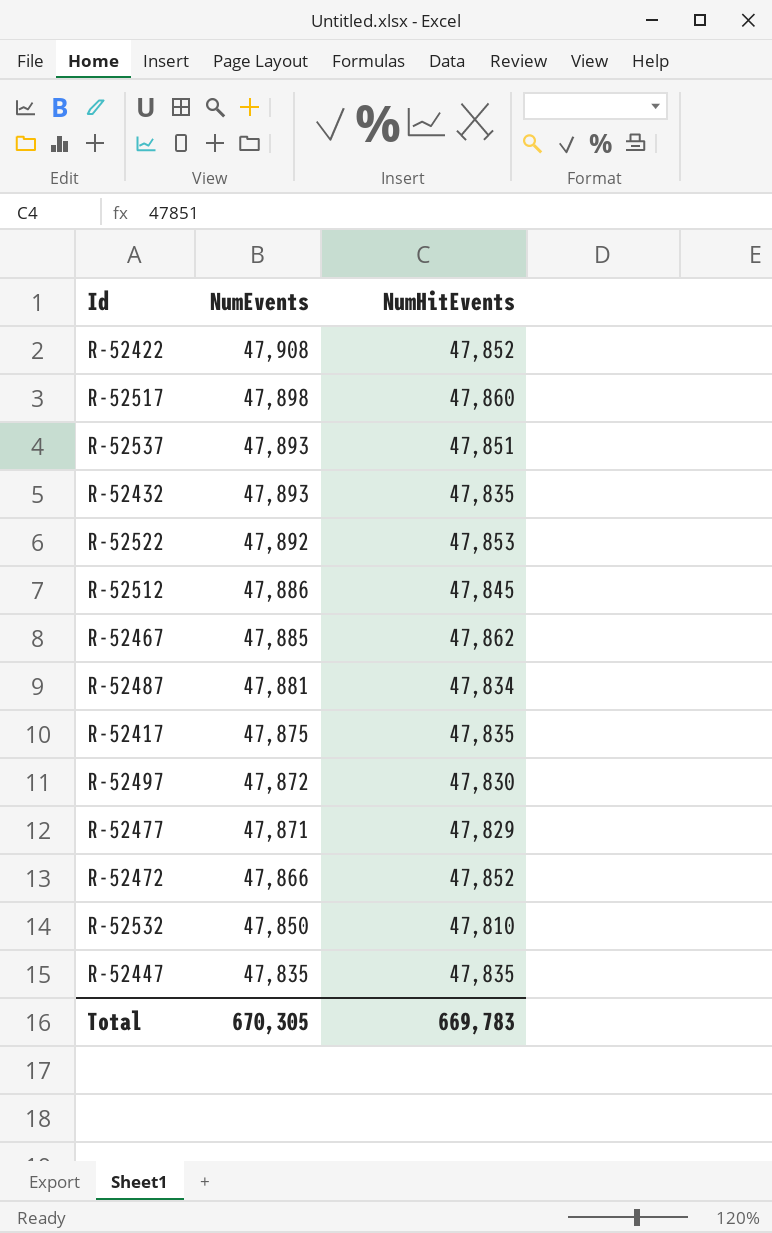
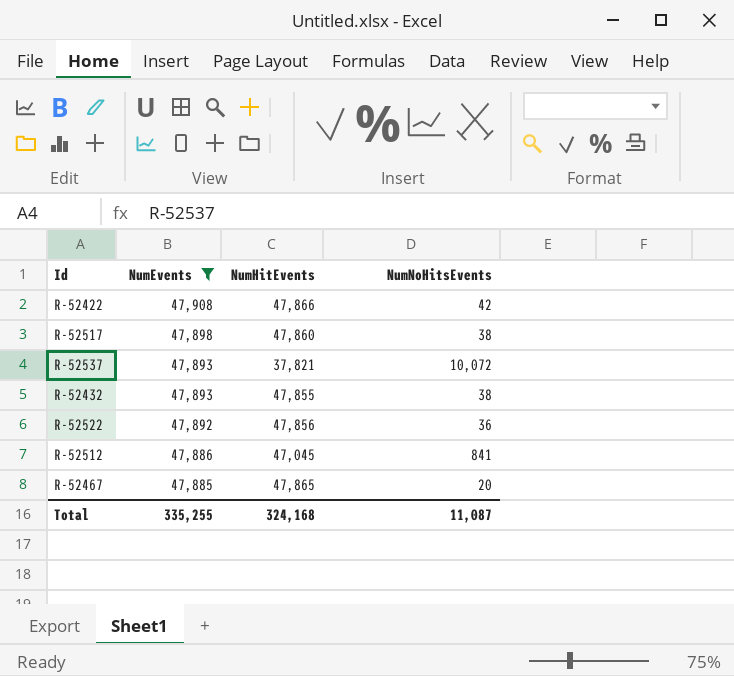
filter: none -> NumEvents >= 47,885
column NumNoHitsEvents | formula: none -> [NumEvents] - [NumHitEvents]
R-52422 | NumHitEvents: 47,852 -> 47,866
R-52537 | NumHitEvents: 47,851 -> 37,821
R-52432 | NumHitEvents: 47,835 -> 47,855
R-52522 | NumHitEvents: 47,853 -> 47,856
R-52512 | NumHitEvents: 47,845 -> 47,045
R-52467 | NumHitEvents: 47,862 -> 47,865
Total | NumEvents: 670,305 -> 335,255
Total | NumHitEvents: 669,783 -> 324,168

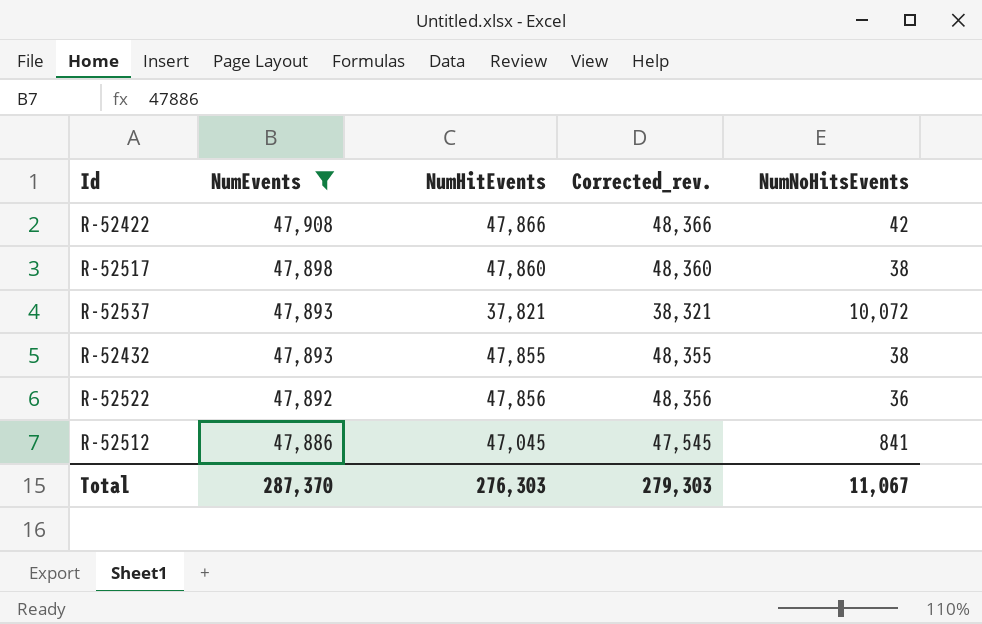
column Corrected_rev. | formula: none -> [NumHitEvents] + 500
row R-52467: 47,885 | 47,865 | 20 -> none
Total | NumEvents: 335,255 -> 287,370
Total | NumHitEvents: 324,168 -> 276,303
Total | NumNoHitsEvents: 11,087 -> 11,067

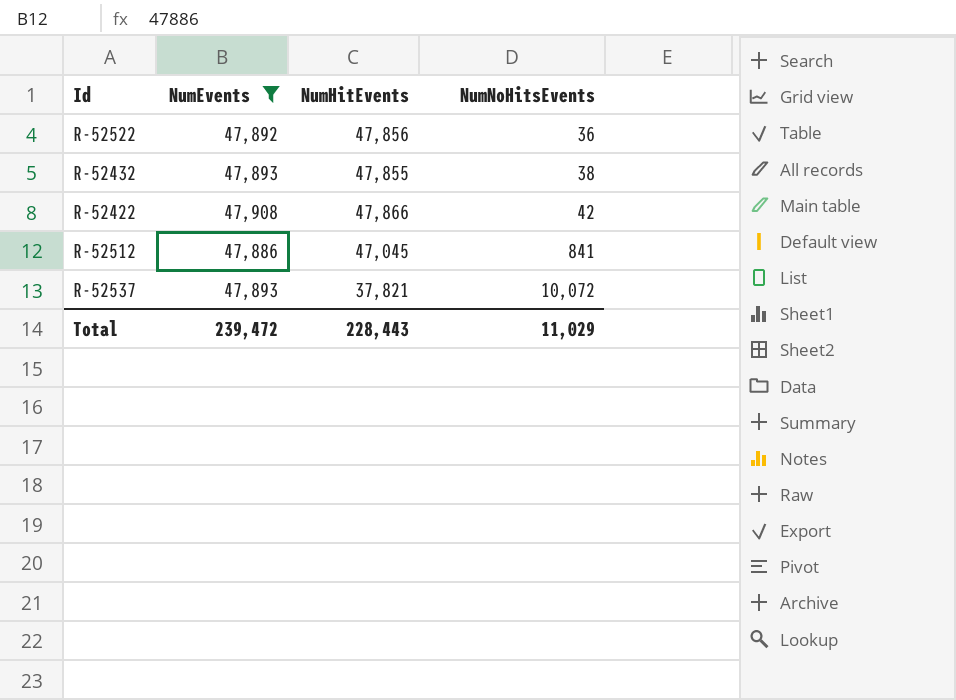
row order: NumEvents descending -> NumNoHitsEvents ascending
column Corrected_rev. | formula: [NumHitEvents] + 500 -> none
row R-52517: 47,898 | 47,860 | 48,360 | 38 -> none
Total | NumEvents: 287,370 -> 239,472
Total | NumHitEvents: 276,303 -> 228,443
Total | NumNoHitsEvents: 11,067 -> 11,029

